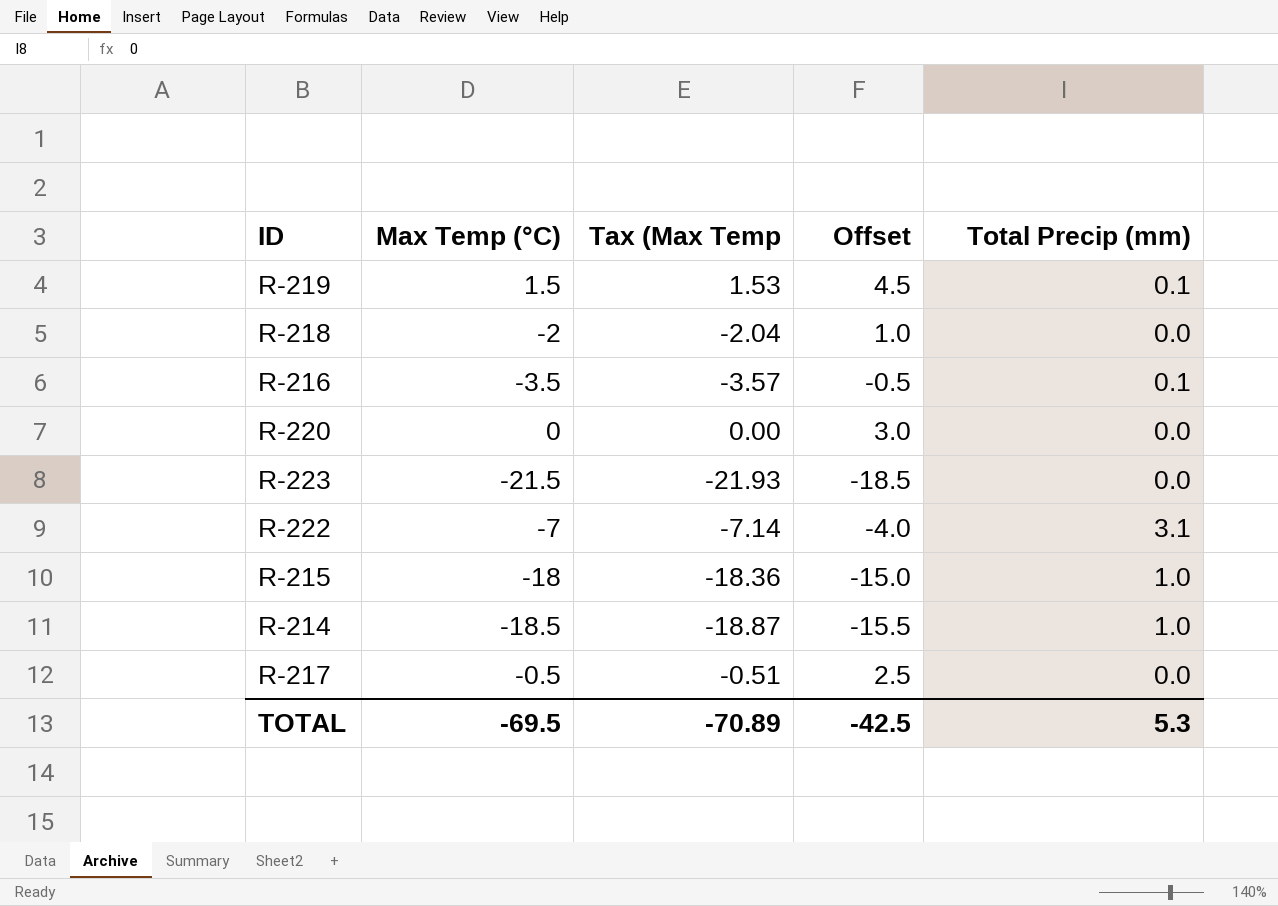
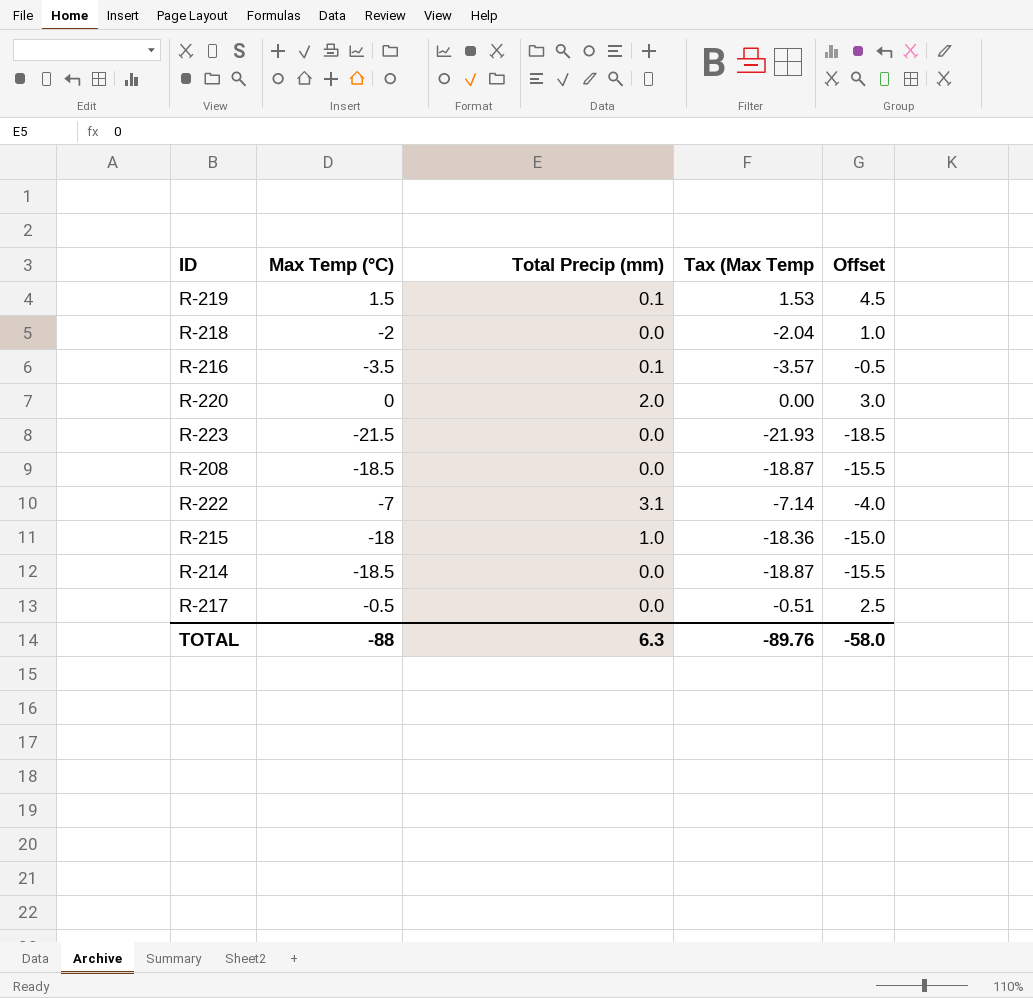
column Total Precip (mm) | position: 5 -> 3
R-220 | Total Precip (mm): 0.0 -> 2.0
row R-208: none -> -18.5 | 0.0 | -18.87 | -15.5
R-214 | Total Precip (mm): 1.0 -> 0.0
TOTAL | Max Temp (°C): -69.5 -> -88
TOTAL | Total Precip (mm): 5.3 -> 6.3
TOTAL | Tax (Max Temp: -70.89 -> -89.76
TOTAL | Offset: -42.5 -> -58.0

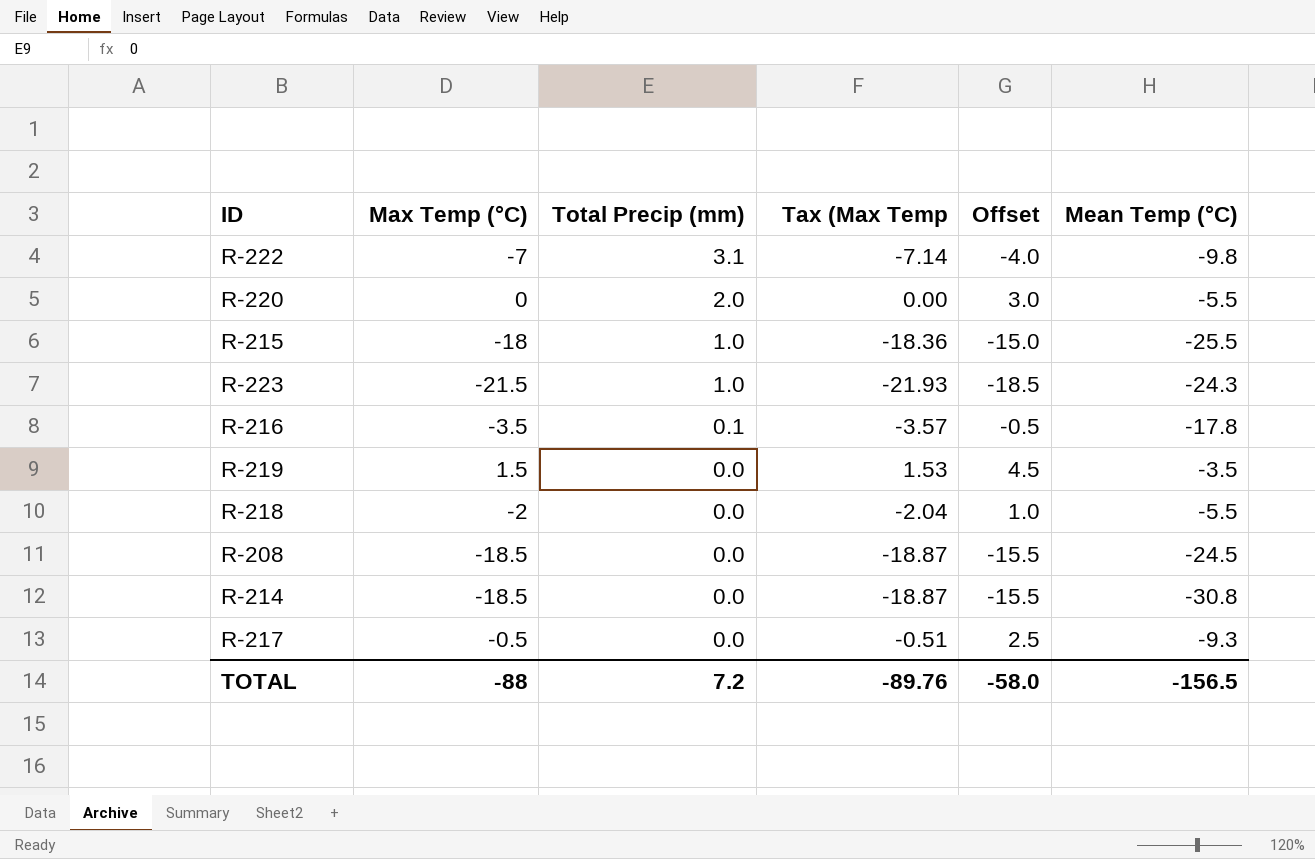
row order: none -> Total Precip (mm) descending
column Mean Temp (°C) | position: none -> 6
R-223 | Total Precip (mm): 0.0 -> 1.0
R-219 | Total Precip (mm): 0.1 -> 0.0
TOTAL | Total Precip (mm): 6.3 -> 7.2

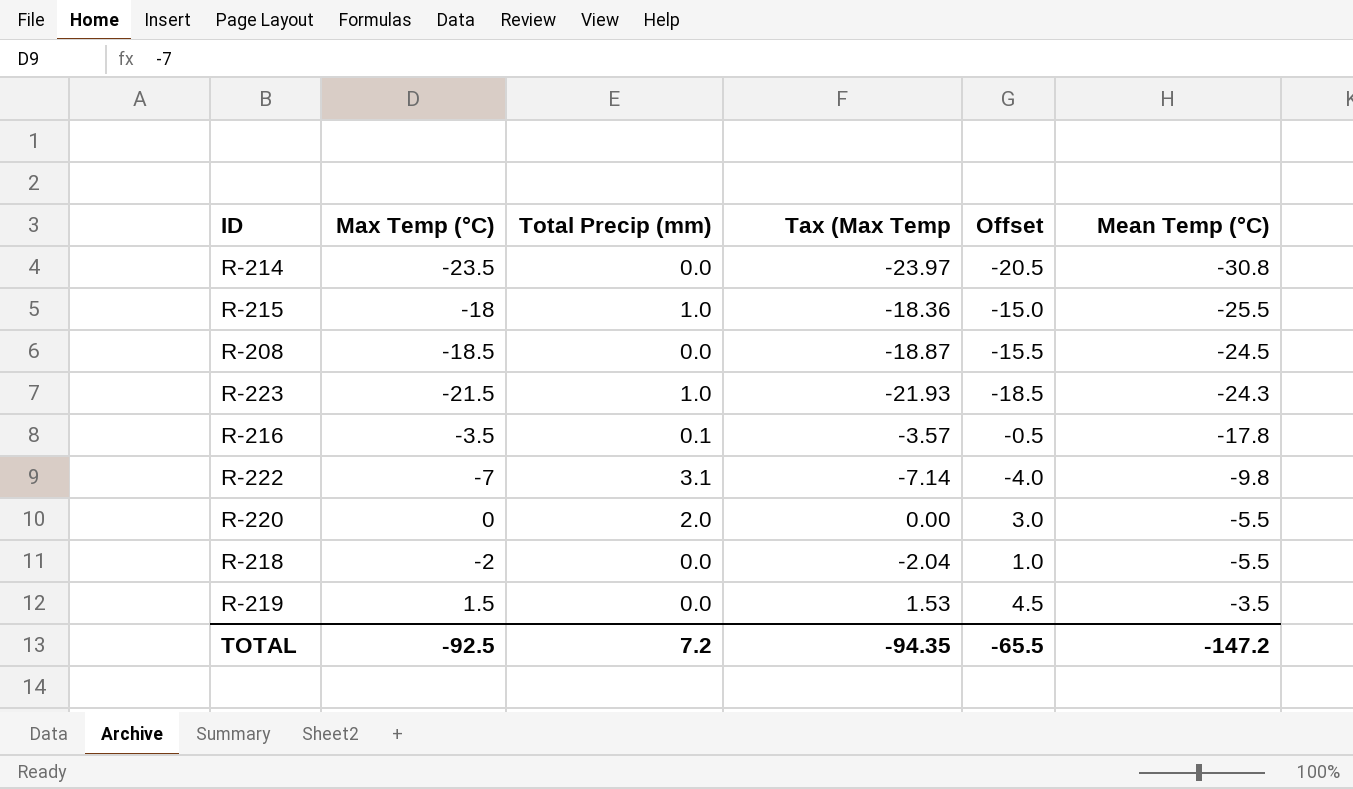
row order: Total Precip (mm) descending -> Mean Temp (°C) ascending
row R-217: -0.5 | 0.0 | -0.51 | 2.5 | -9.3 -> none
R-214 | Max Temp (°C): -18.5 -> -23.5
R-214 | Tax (Max Temp: -18.87 -> -23.97
R-214 | Offset: -15.5 -> -20.5
TOTAL | Max Temp (°C): -88 -> -92.5
TOTAL | Tax (Max Temp: -89.76 -> -94.35
TOTAL | Offset: -58.0 -> -65.5
TOTAL | Mean Temp (°C): -156.5 -> -147.2

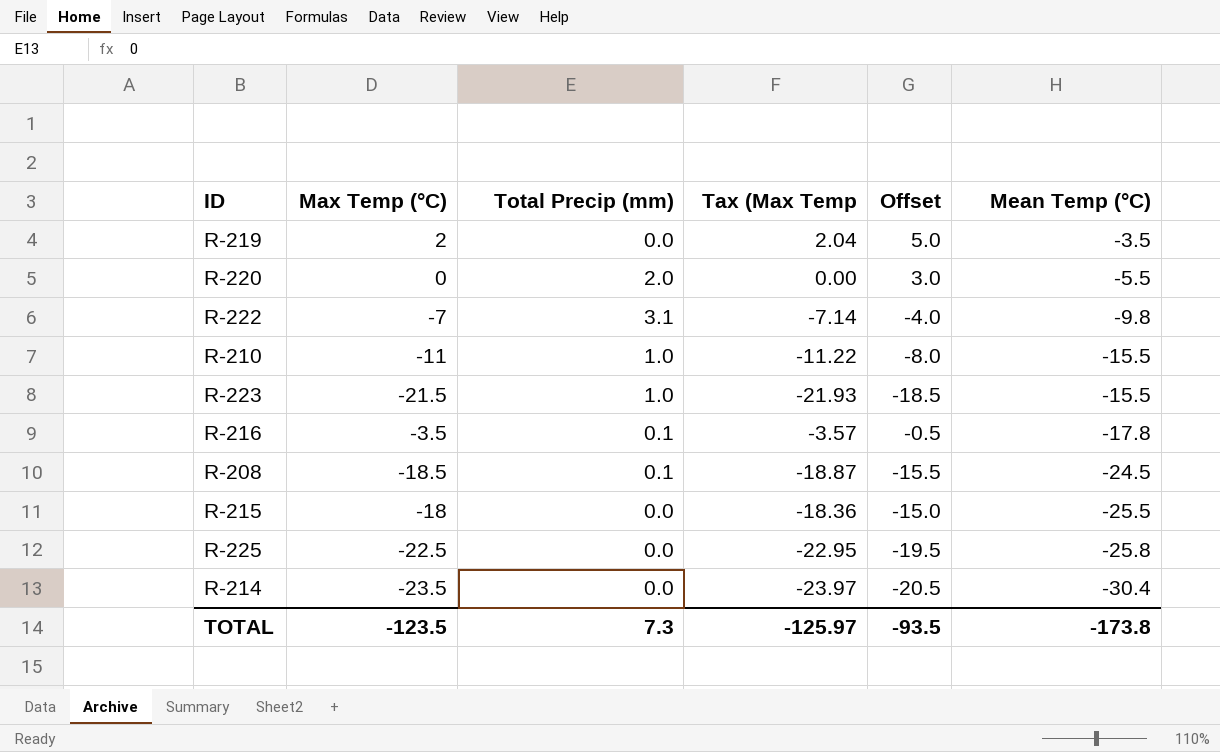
row order: Mean Temp (°C) ascending -> Mean Temp (°C) descending
row R-218: -2 | 0.0 | -2.04 | 1.0 | -5.5 -> none
R-219 | Max Temp (°C): 1.5 -> 2
R-219 | Tax (Max Temp: 1.53 -> 2.04
R-219 | Offset: 4.5 -> 5.0
row R-210: none -> -11 | 1.0 | -11.22 | -8.0 | -15.5
R-223 | Mean Temp (°C): -24.3 -> -15.5
R-208 | Total Precip (mm): 0.0 -> 0.1
R-215 | Total Precip (mm): 1.0 -> 0.0
row R-225: none -> -22.5 | 0.0 | -22.95 | -19.5 | -25.8
R-214 | Mean Temp (°C): -30.8 -> -30.4
TOTAL | Max Temp (°C): -92.5 -> -123.5
TOTAL | Total Precip (mm): 7.2 -> 7.3
TOTAL | Tax (Max Temp: -94.35 -> -125.97
TOTAL | Offset: -65.5 -> -93.5
TOTAL | Mean Temp (°C): -147.2 -> -173.8

